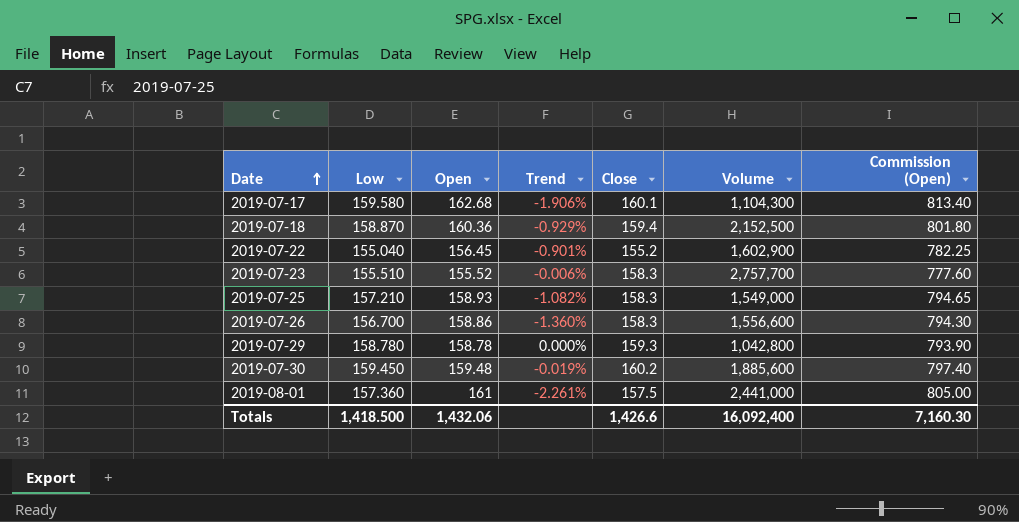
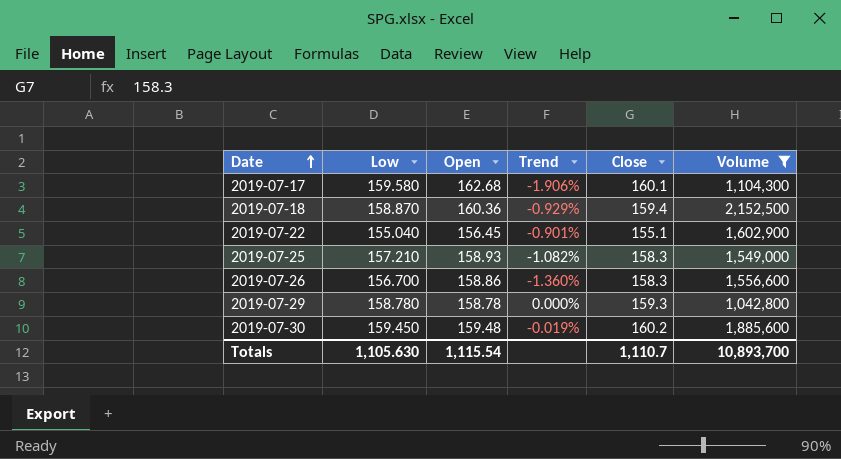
filter: none -> Volume <= 2,152,500
column Commission (Open) | formula: [Open] * 5 -> none
2019-07-22 | Close: 155.2 -> 155.1
Totals | Low: 1,418.500 -> 1,105.630
Totals | Open: 1,432.06 -> 1,115.54
Totals | Close: 1,426.6 -> 1,110.7
Totals | Volume: 16,092,400 -> 10,893,700

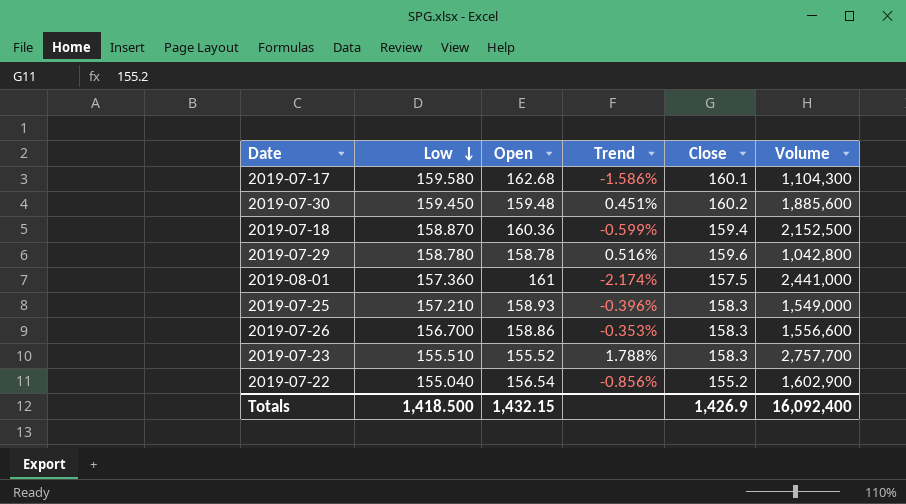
filter: Volume <= 2,152,500 -> none
row order: Date ascending -> Low descending
column Trend | formula: ([Low] - [Open]) / [Open] -> ([Close] - [Open]) / [Open]
2019-07-29 | Close: 159.3 -> 159.6
2019-07-22 | Open: 156.45 -> 156.54
2019-07-22 | Close: 155.1 -> 155.2
Totals | Low: 1,105.630 -> 1,418.500
Totals | Open: 1,115.54 -> 1,432.15
Totals | Close: 1,110.7 -> 1,426.9
Totals | Volume: 10,893,700 -> 16,092,400

